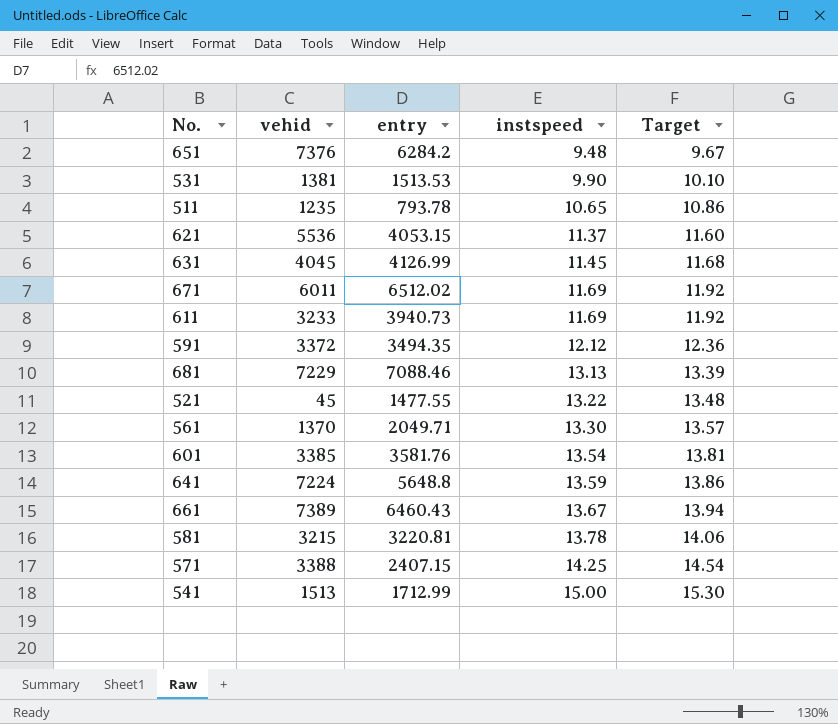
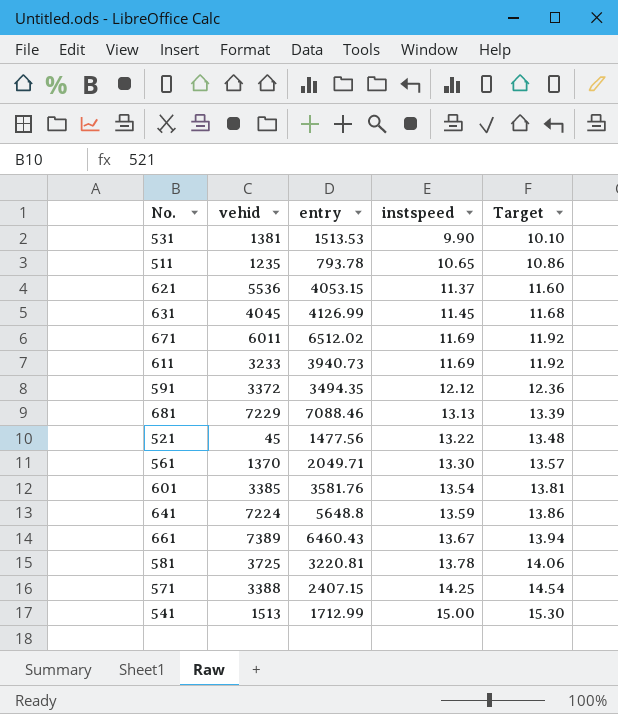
row 651: 7376 | 6284.2 | 9.48 | 9.67 -> none
521 | entry: 1477.55 -> 1477.56
581 | vehid: 3215 -> 3725

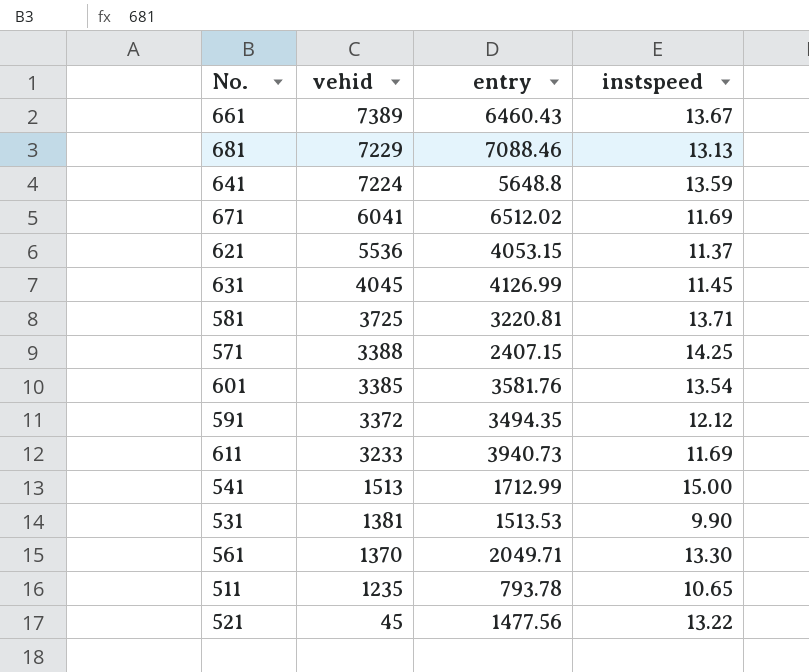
row order: instspeed ascending -> vehid descending
column Target | formula: [instspeed] * 1.02 -> none
671 | vehid: 6011 -> 6041
581 | instspeed: 13.78 -> 13.71

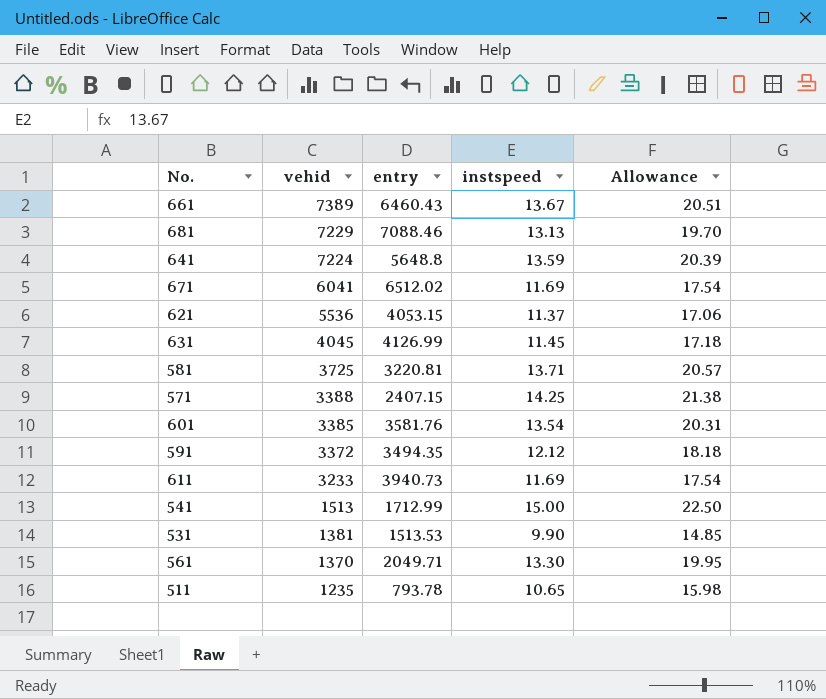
column Allowance | formula: none -> [instspeed] * 1.5
row 521: 45 | 1477.56 | 13.22 -> none

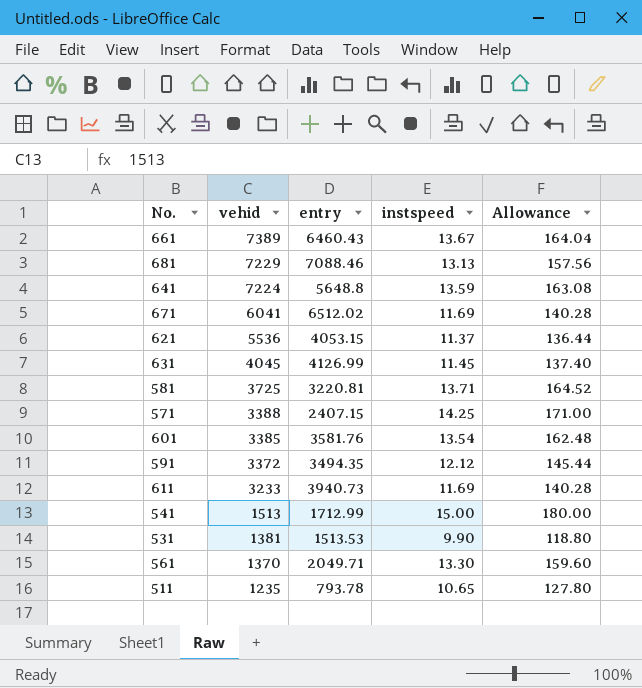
column Allowance | formula: [instspeed] * 1.5 -> [instspeed] * 12

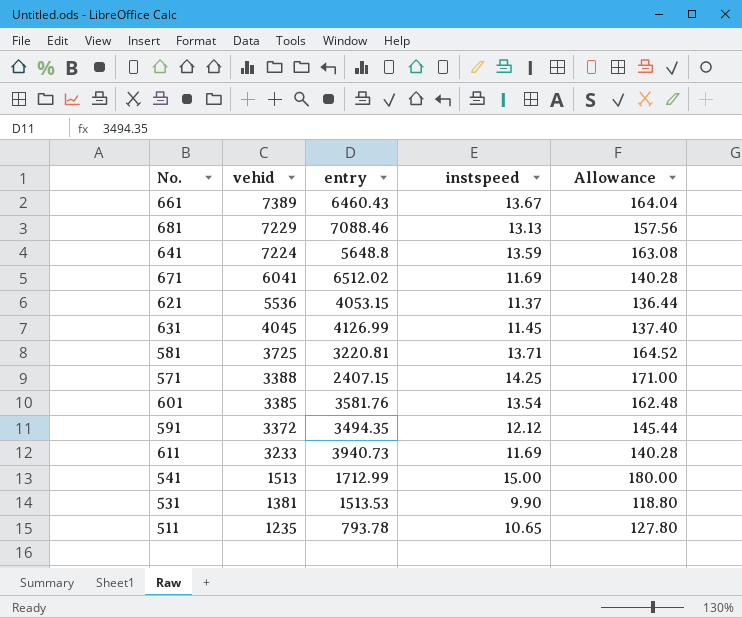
row 561: 1370 | 2049.71 | 13.30 | 159.60 -> none

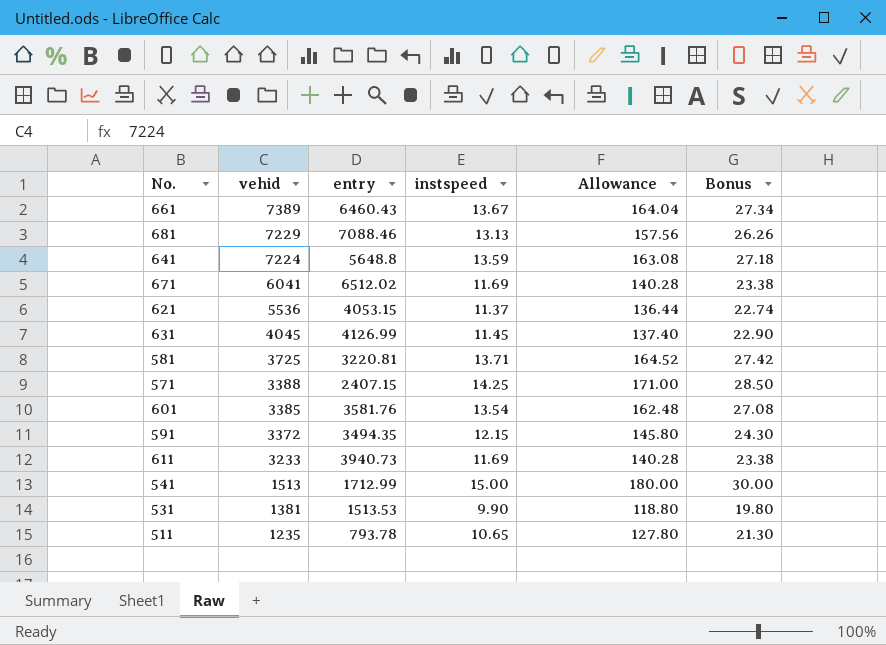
column Bonus | formula: none -> [instspeed] * 2
591 | instspeed: 12.12 -> 12.15
591 | Allowance: 145.44 -> 145.80

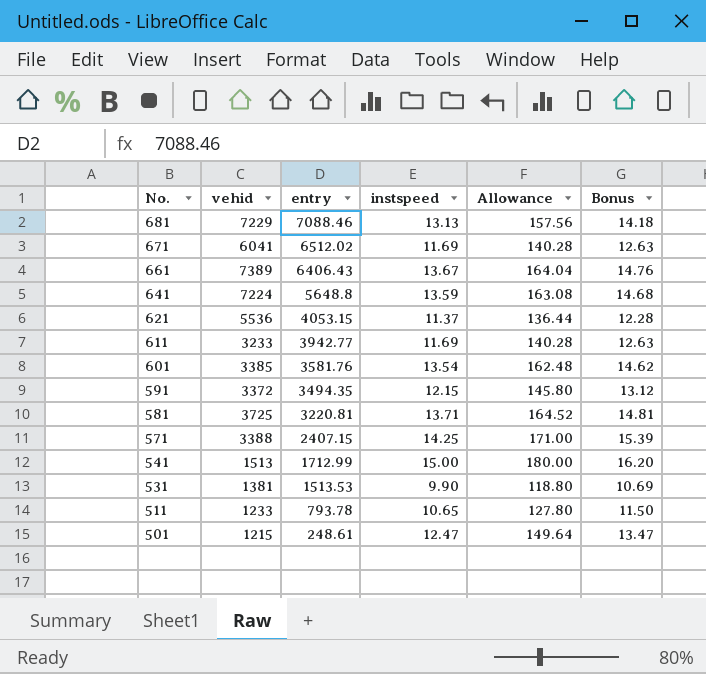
row order: vehid descending -> No. descending
column Bonus | formula: [instspeed] * 2 -> [instspeed] * 1.08
row 631: 4045 | 4126.99 | 11.45 | 137.40 | 22.90 -> none
661 | entry: 6460.43 -> 6406.43
611 | entry: 3940.73 -> 3942.77
511 | vehid: 1235 -> 1233
row 501: none -> 1215 | 248.61 | 12.47 | 149.64 | 13.47

